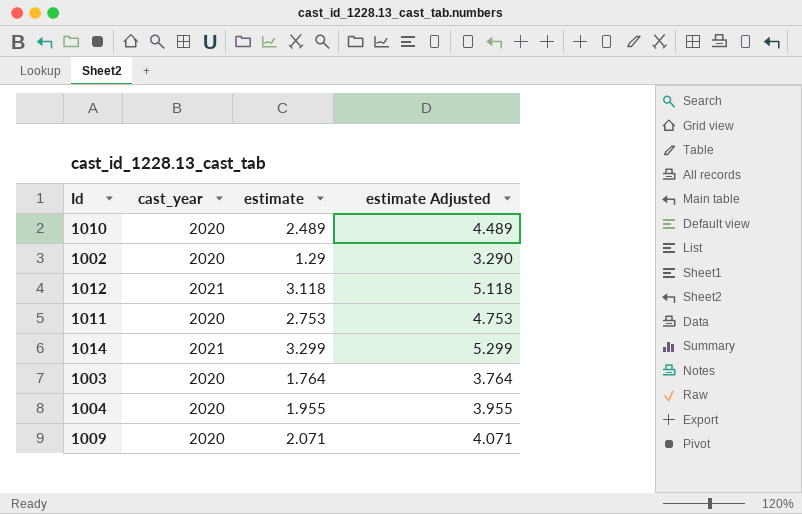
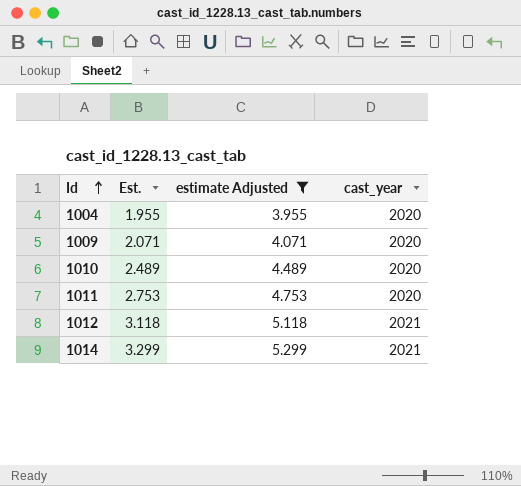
filter: none -> estimate Adjusted >= 3.955
row order: none -> Id ascending
column name: estimate -> Est.
column cast_year | position: 2 -> 4

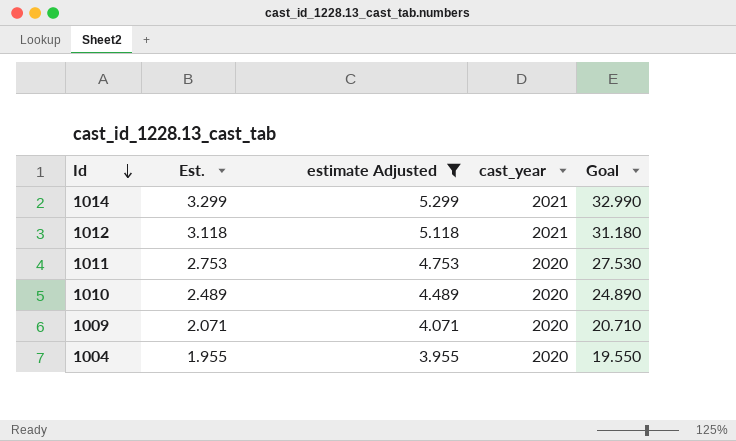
row order: Id ascending -> Id descending
column Goal | formula: none -> [Est.] * 10

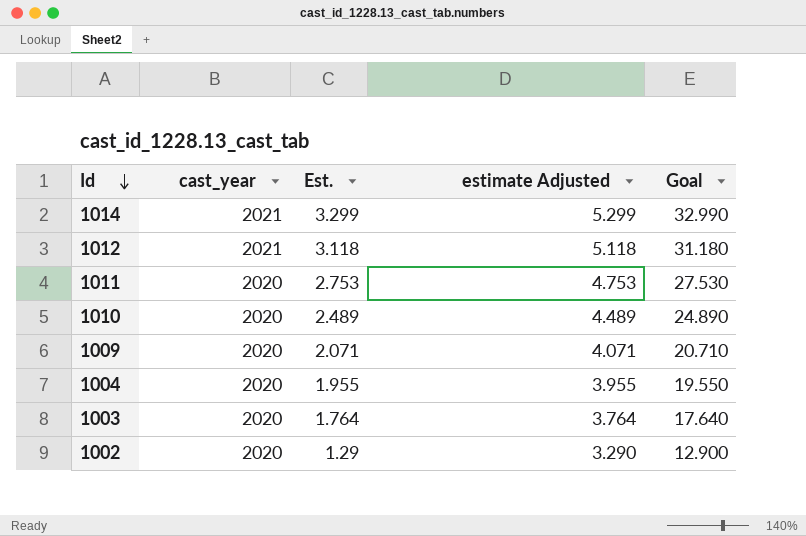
filter: estimate Adjusted >= 3.955 -> none
column cast_year | position: 4 -> 2

